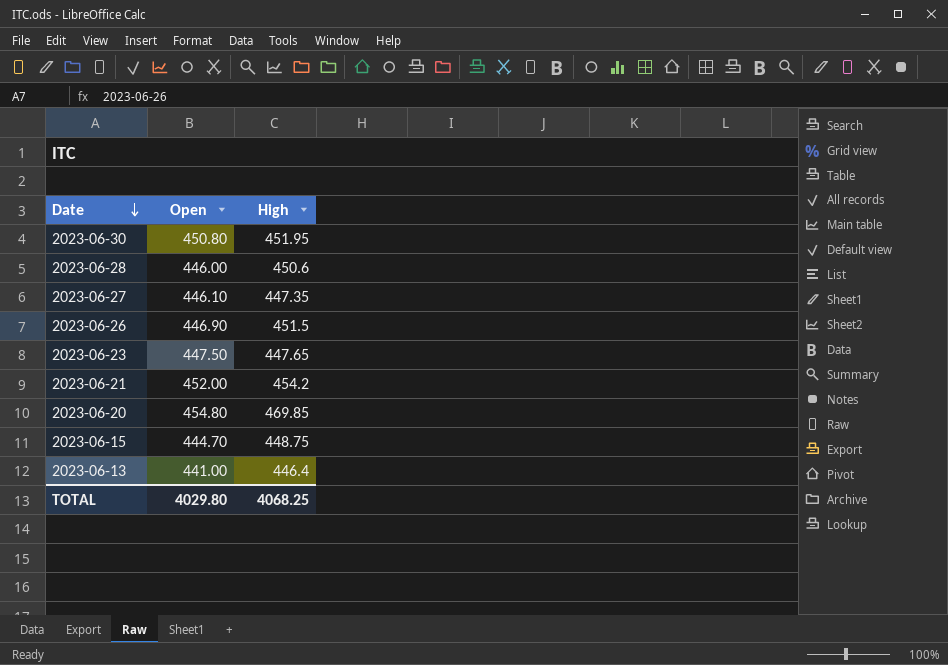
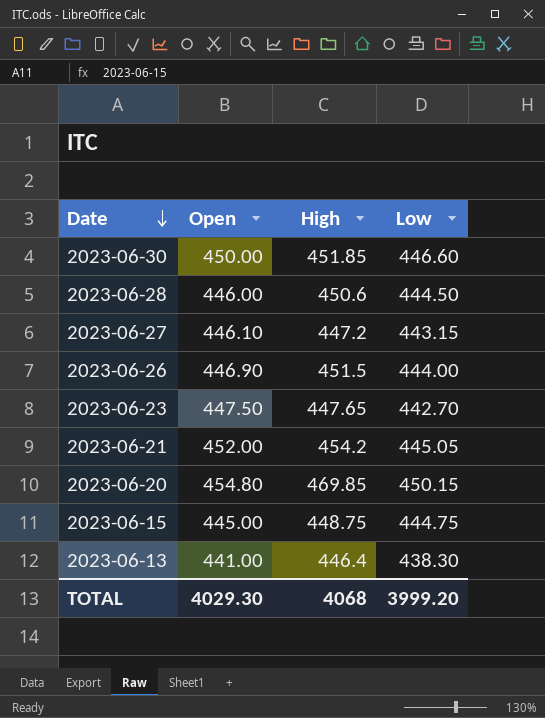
column Low | position: none -> 4
2023-06-30 | Open: 450.80 -> 450.00
2023-06-30 | High: 451.95 -> 451.85
2023-06-27 | High: 447.35 -> 447.2
2023-06-15 | Open: 444.70 -> 445.00
TOTAL | Open: 4029.80 -> 4029.30
TOTAL | High: 4068.25 -> 4068

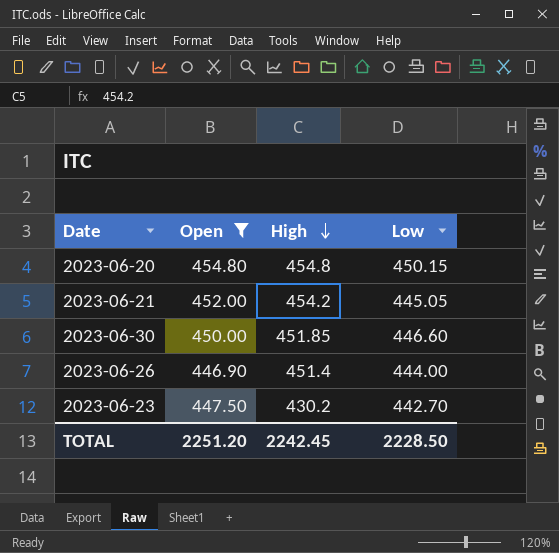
filter: none -> Open >= 446.90
row order: Date descending -> High descending
2023-06-20 | High: 469.85 -> 454.8
2023-06-26 | High: 451.5 -> 451.4
2023-06-23 | High: 447.65 -> 430.2
TOTAL | Open: 4029.30 -> 2251.20
TOTAL | High: 4068 -> 2242.45
TOTAL | Low: 3999.20 -> 2228.50

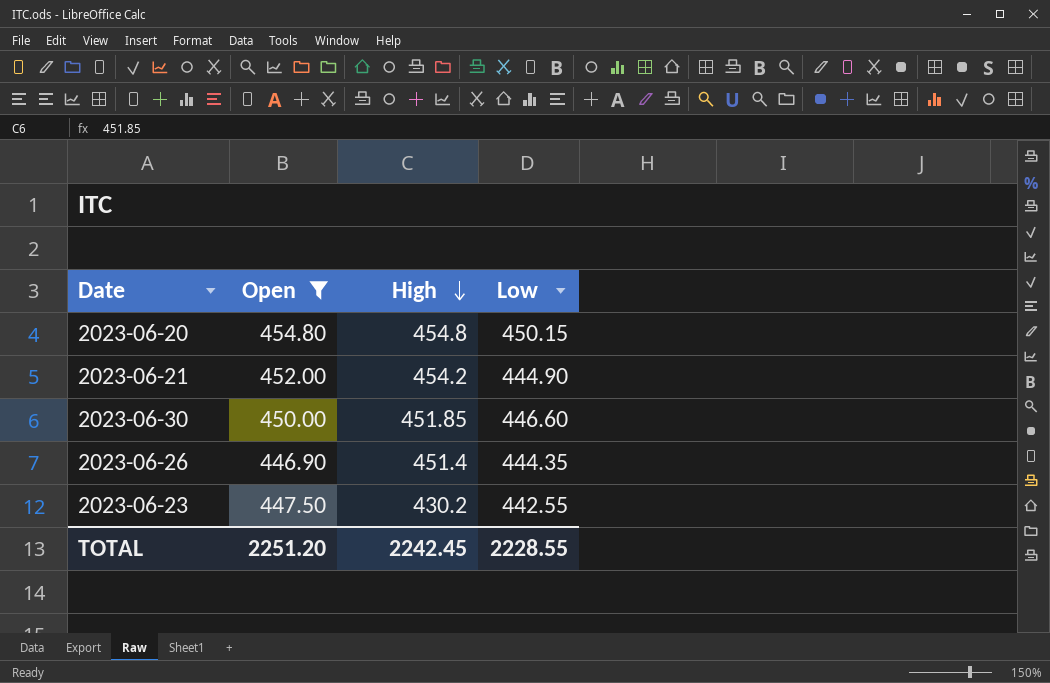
2023-06-21 | Low: 445.05 -> 444.90
2023-06-26 | Low: 444.00 -> 444.35
2023-06-23 | Low: 442.70 -> 442.55
TOTAL | Low: 2228.50 -> 2228.55

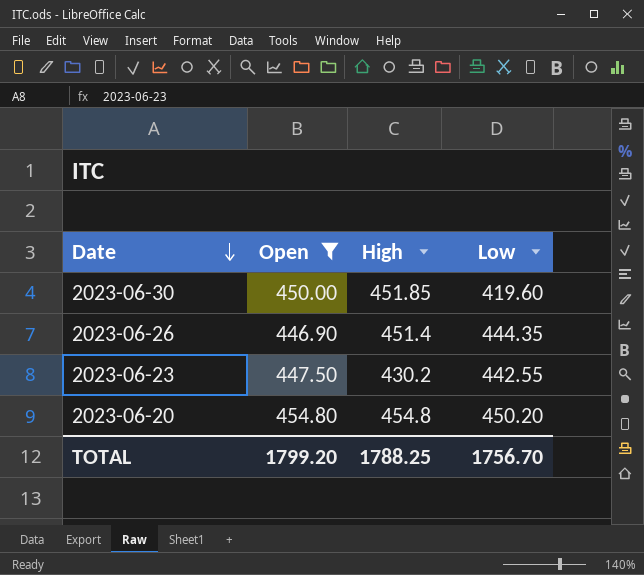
row order: High descending -> Date descending
row 2023-06-21: 452.00 | 454.2 | 444.90 -> none
2023-06-30 | Low: 446.60 -> 419.60
2023-06-20 | Low: 450.15 -> 450.20
TOTAL | Open: 2251.20 -> 1799.20
TOTAL | High: 2242.45 -> 1788.25
TOTAL | Low: 2228.55 -> 1756.70

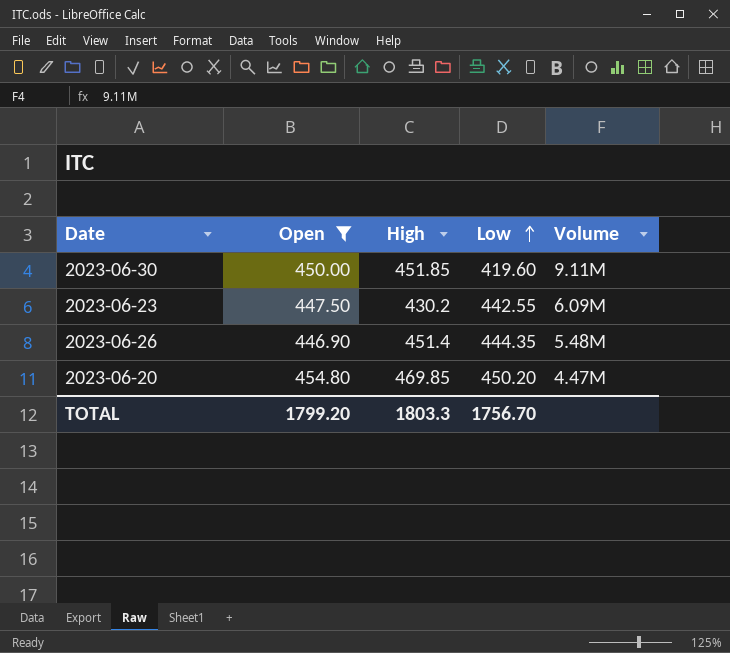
row order: Date descending -> Low ascending
column Volume | position: none -> 5
2023-06-20 | High: 454.8 -> 469.85
TOTAL | High: 1788.25 -> 1803.3

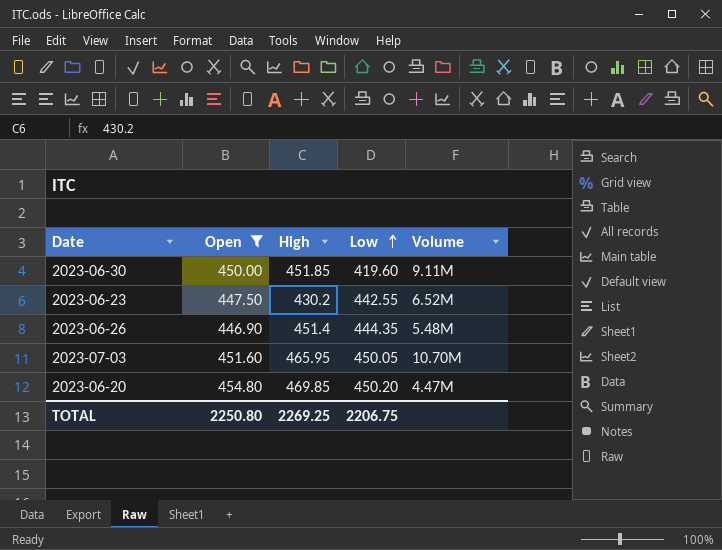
2023-06-23 | Volume: 6.09M -> 6.52M
row 2023-07-03: none -> 451.60 | 465.95 | 450.05 | 10.70M
TOTAL | Open: 1799.20 -> 2250.80
TOTAL | High: 1803.3 -> 2269.25
TOTAL | Low: 1756.70 -> 2206.75

